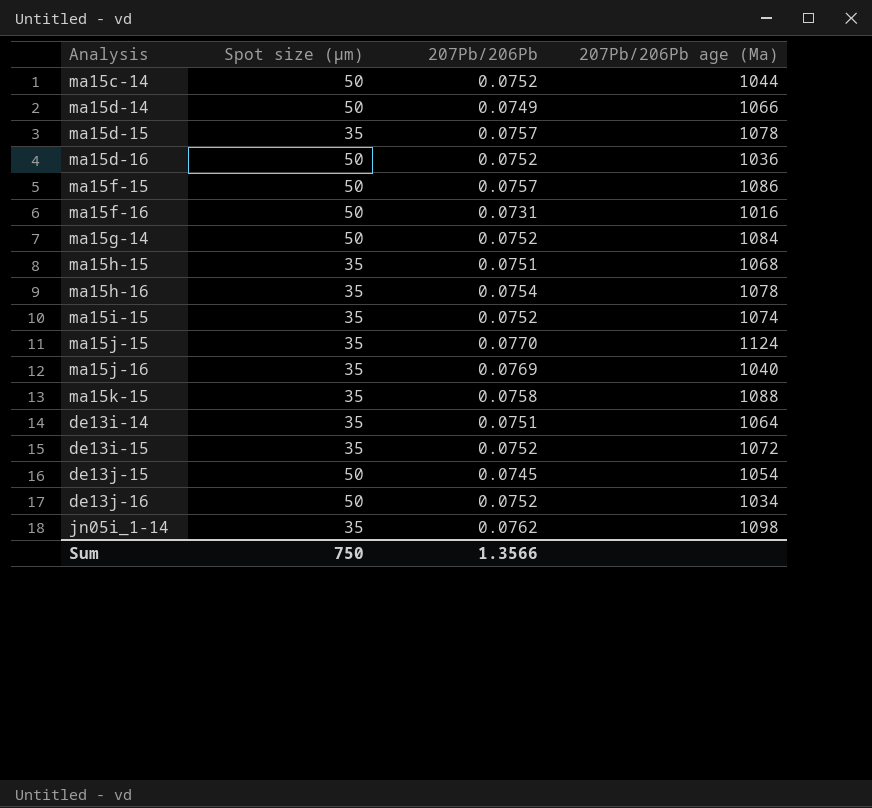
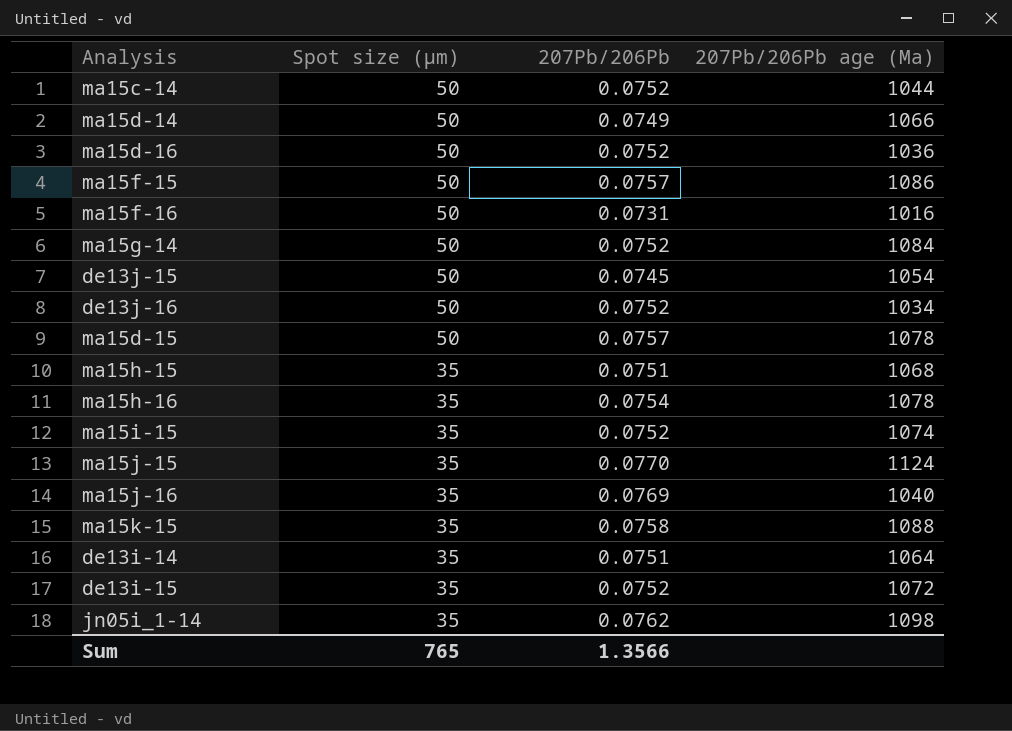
row order: none -> Spot size (µm) descending
ma15d-15 | Spot size (µm): 35 -> 50
Sum | Spot size (µm): 750 -> 765

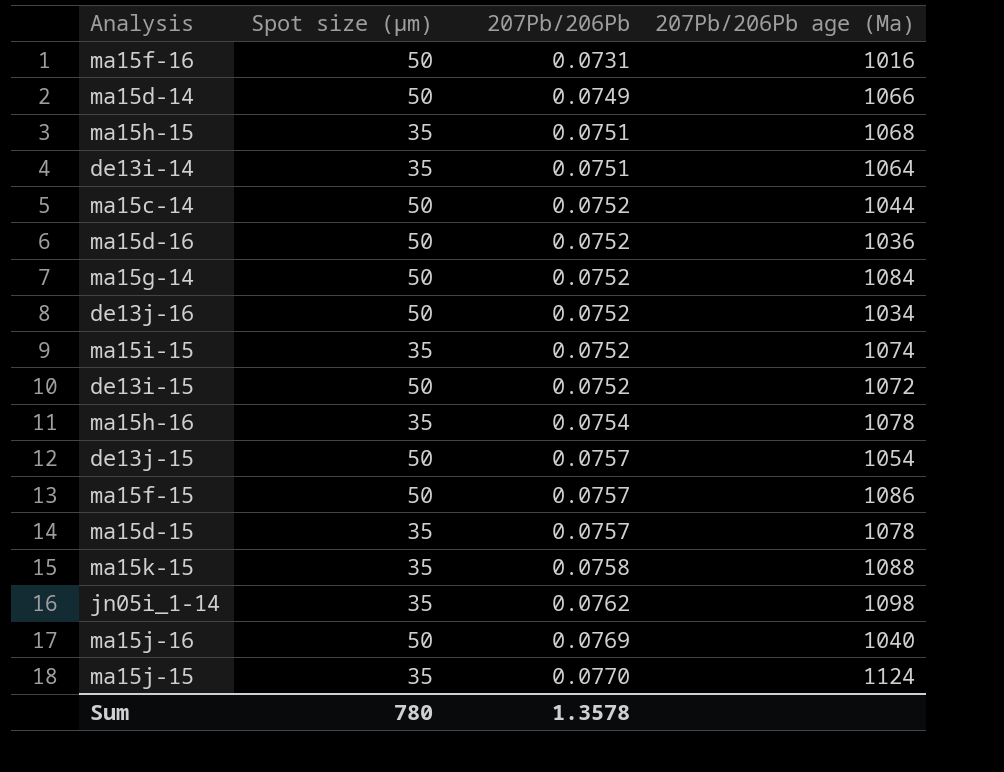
row order: Spot size (µm) descending -> 207Pb/206Pb ascending
de13i-15 | Spot size (µm): 35 -> 50
de13j-15 | 207Pb/206Pb: 0.0745 -> 0.0757
ma15d-15 | Spot size (µm): 50 -> 35
ma15j-16 | Spot size (µm): 35 -> 50
Sum | Spot size (µm): 765 -> 780
Sum | 207Pb/206Pb: 1.3566 -> 1.3578

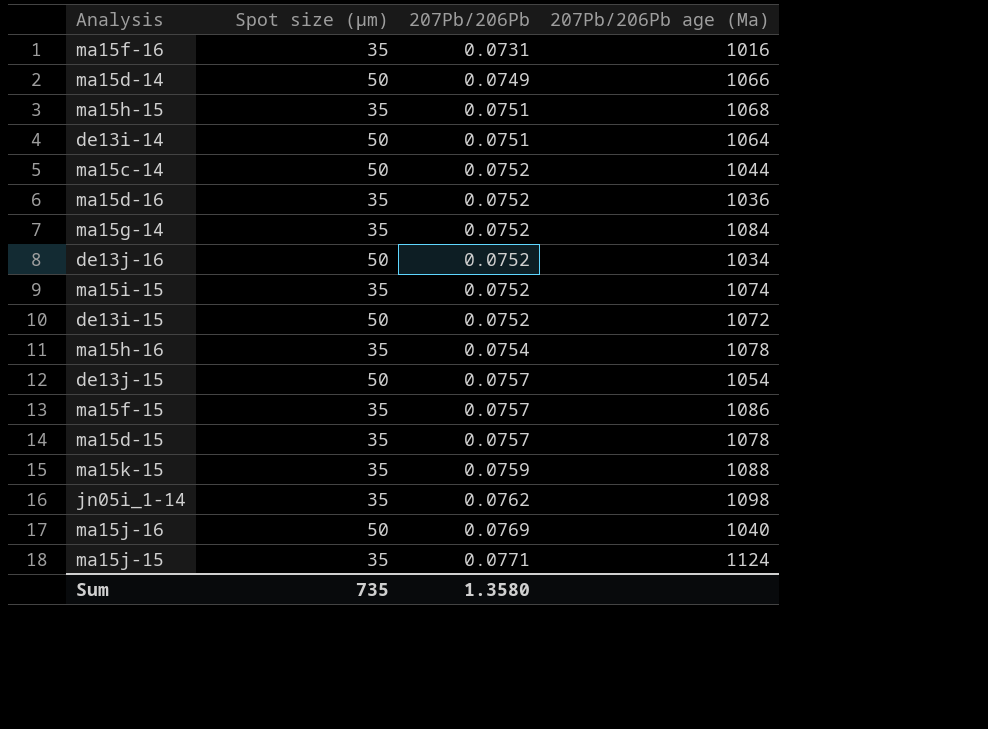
ma15f-16 | Spot size (µm): 50 -> 35
de13i-14 | Spot size (µm): 35 -> 50
ma15d-16 | Spot size (µm): 50 -> 35
ma15g-14 | Spot size (µm): 50 -> 35
ma15f-15 | Spot size (µm): 50 -> 35
ma15k-15 | 207Pb/206Pb: 0.0758 -> 0.0759
ma15j-15 | 207Pb/206Pb: 0.0770 -> 0.0771
Sum | Spot size (µm): 780 -> 735
Sum | 207Pb/206Pb: 1.3578 -> 1.3580

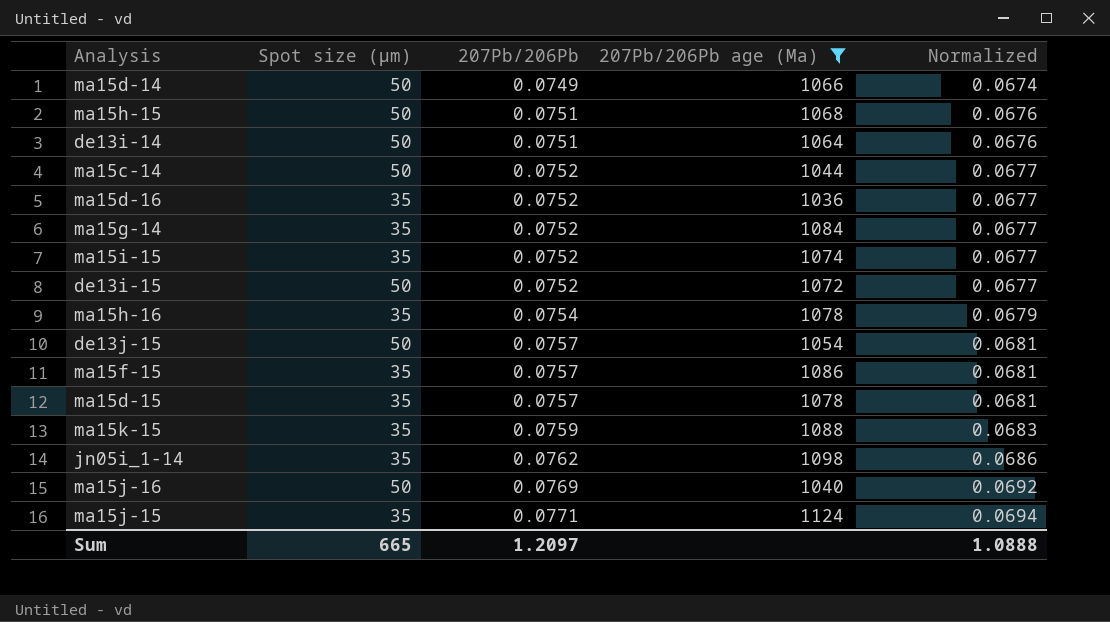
filter: none -> 207Pb/206Pb age (Ma) >= 1036
column Normalized | formula: none -> [207Pb/206Pb] * 0.9
ma15h-15 | Spot size (µm): 35 -> 50
Sum | Spot size (µm): 735 -> 665
Sum | 207Pb/206Pb: 1.3580 -> 1.2097

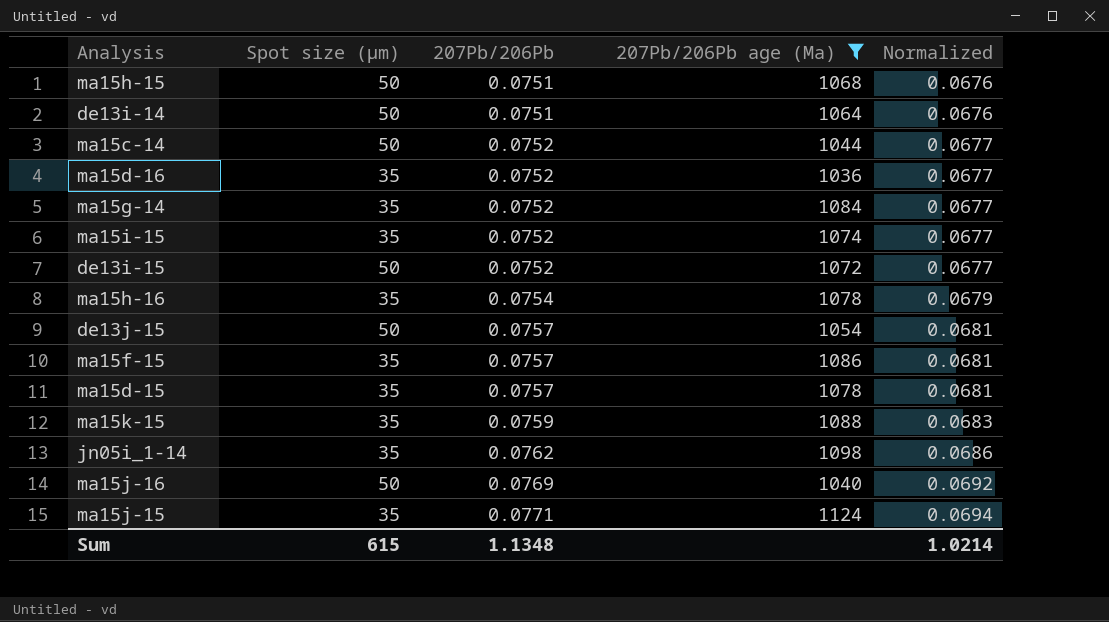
row ma15d-14: 50 | 0.0749 | 1066 | 0.0674 -> none
Sum | Spot size (µm): 665 -> 615
Sum | 207Pb/206Pb: 1.2097 -> 1.1348
Sum | Normalized: 1.0888 -> 1.0214

